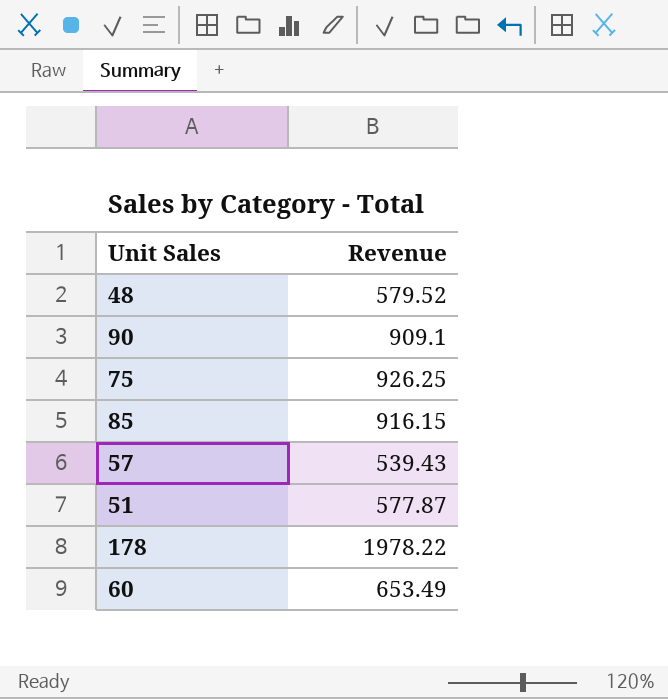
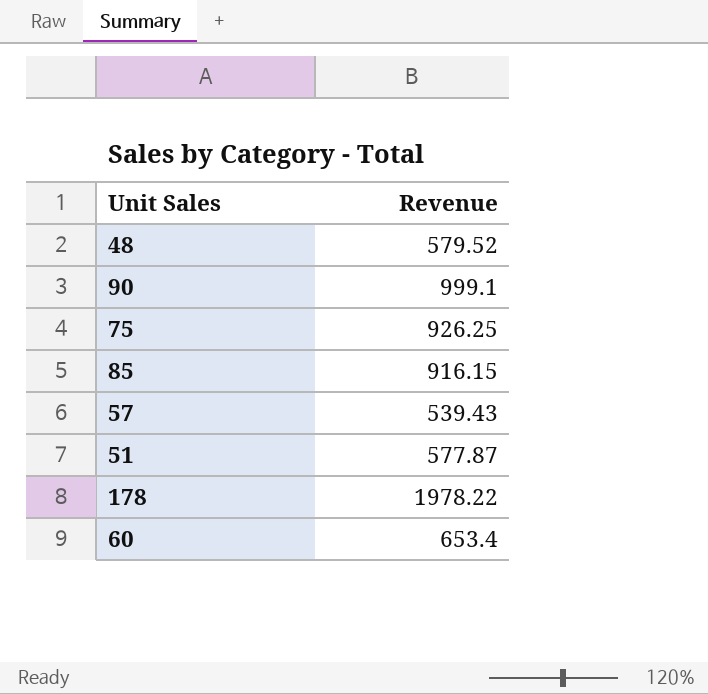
90 | Revenue: 909.1 -> 999.1
60 | Revenue: 653.49 -> 653.4

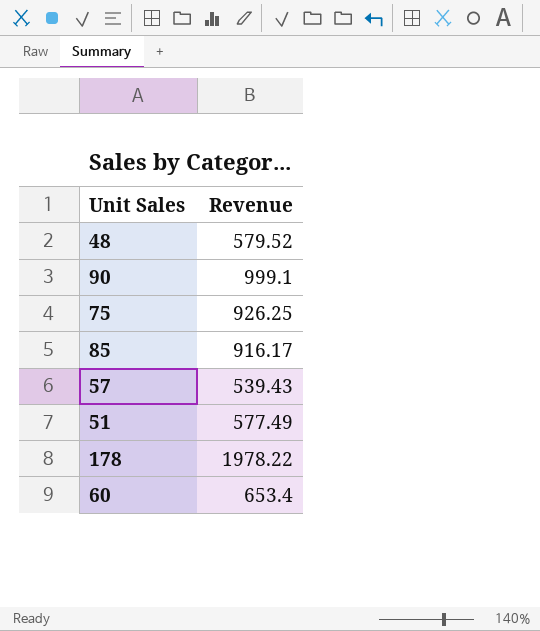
85 | Revenue: 916.15 -> 916.17
51 | Revenue: 577.87 -> 577.49

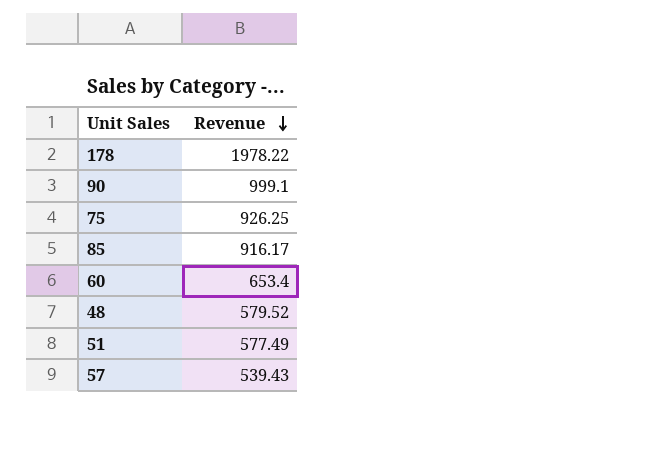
row order: none -> Revenue descending

